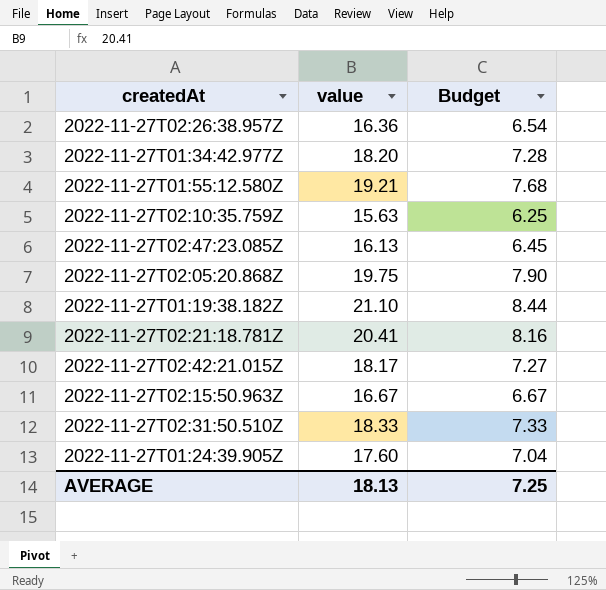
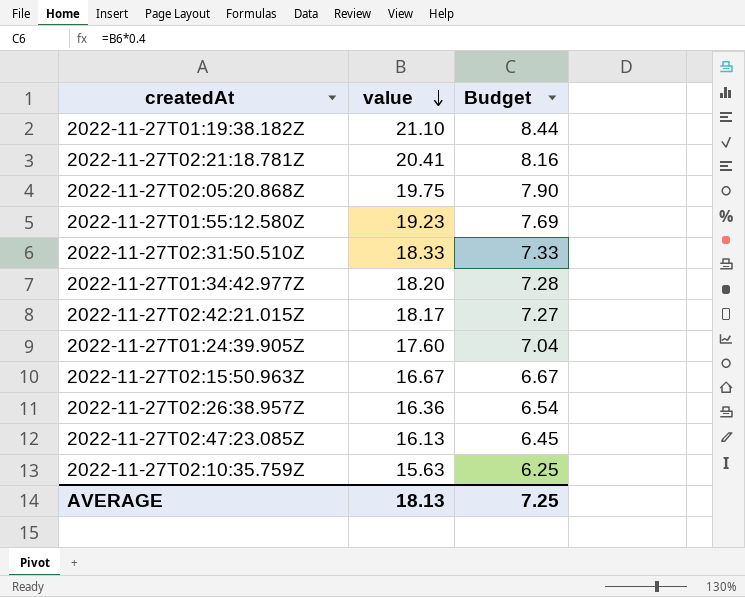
row order: none -> value descending
2022-11-27T01:55:12.580Z | value: 19.21 -> 19.23
2022-11-27T01:55:12.580Z | Budget: 7.68 -> 7.69

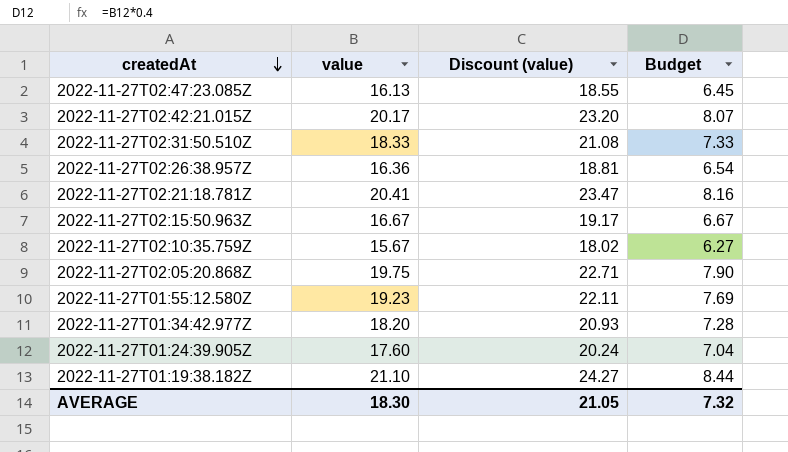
row order: value descending -> createdAt descending
column Discount (value) | formula: none -> [value] * 1.15
2022-11-27T02:42:21.015Z | value: 18.17 -> 20.17
2022-11-27T02:42:21.015Z | Budget: 7.27 -> 8.07
2022-11-27T02:10:35.759Z | value: 15.63 -> 15.67
2022-11-27T02:10:35.759Z | Budget: 6.25 -> 6.27
AVERAGE | value: 18.13 -> 18.30
AVERAGE | Budget: 7.25 -> 7.32

